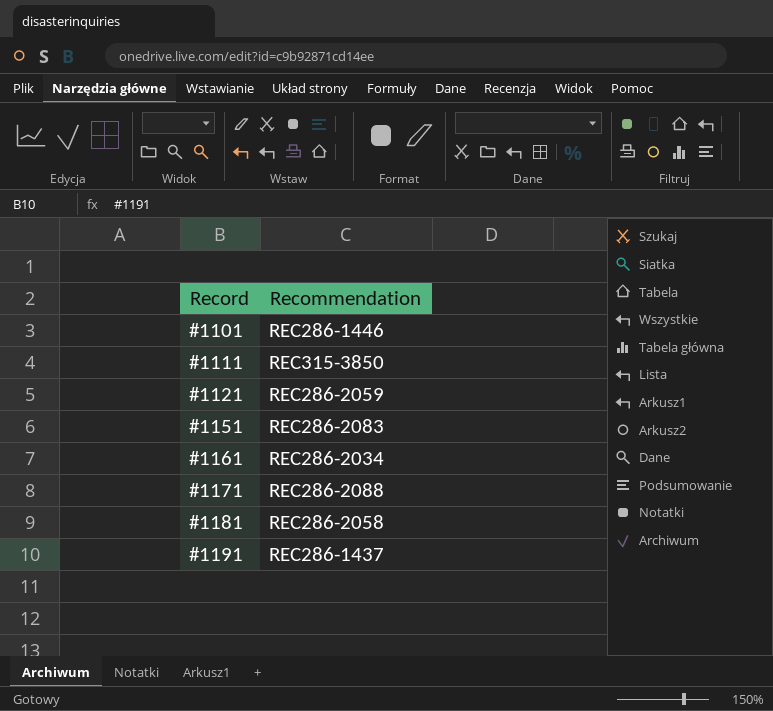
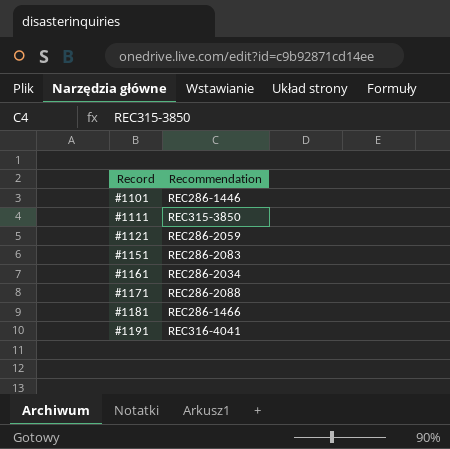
#1181 | Recommendation: REC286-2058 -> REC286-1466
#1191 | Recommendation: REC286-1437 -> REC316-4041

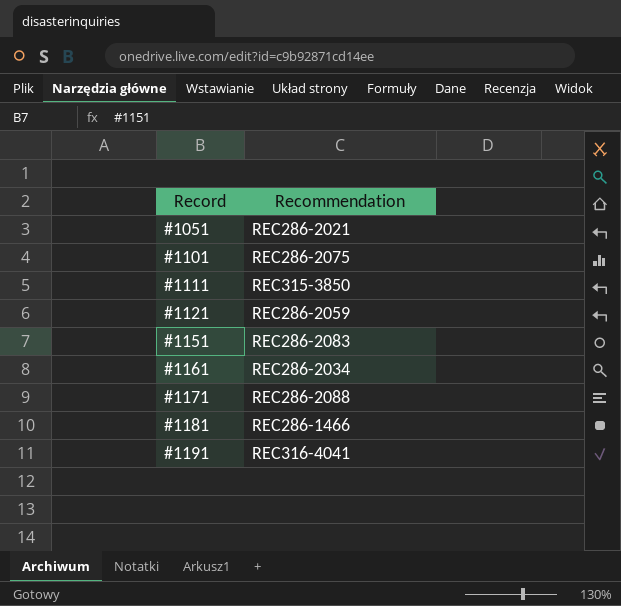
row #1051: none -> REC286-2021
#1101 | Recommendation: REC286-1446 -> REC286-2075

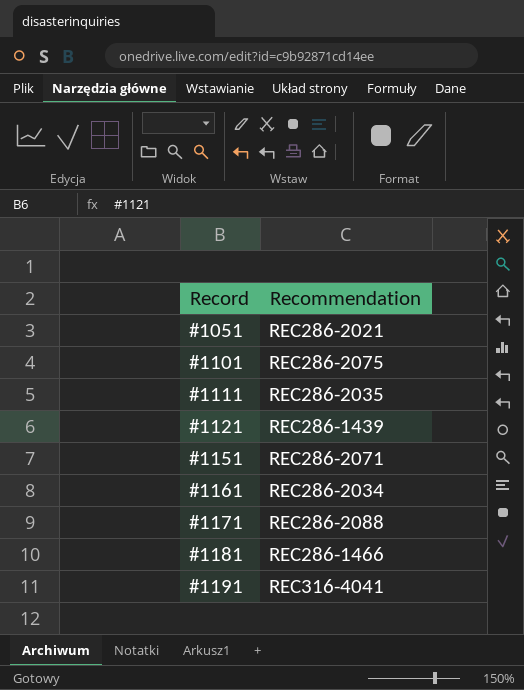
#1111 | Recommendation: REC315-3850 -> REC286-2035
#1121 | Recommendation: REC286-2059 -> REC286-1439
#1151 | Recommendation: REC286-2083 -> REC286-2071

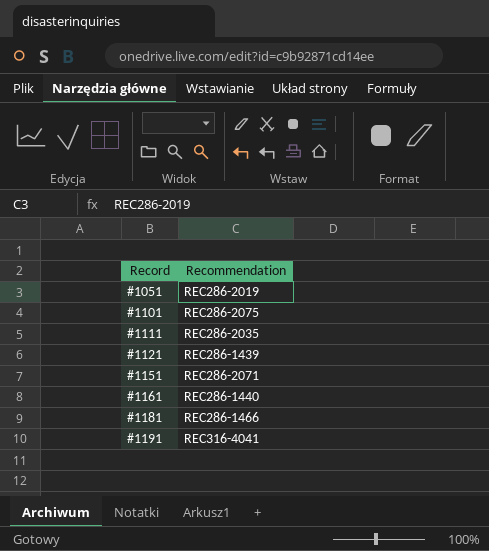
row #1171: REC286-2088 -> none
#1051 | Recommendation: REC286-2021 -> REC286-2019
#1161 | Recommendation: REC286-2034 -> REC286-1440

